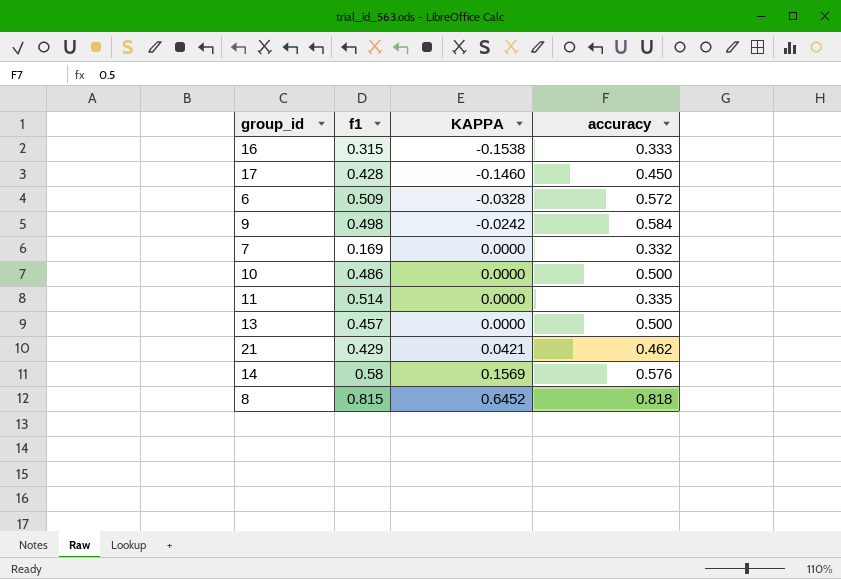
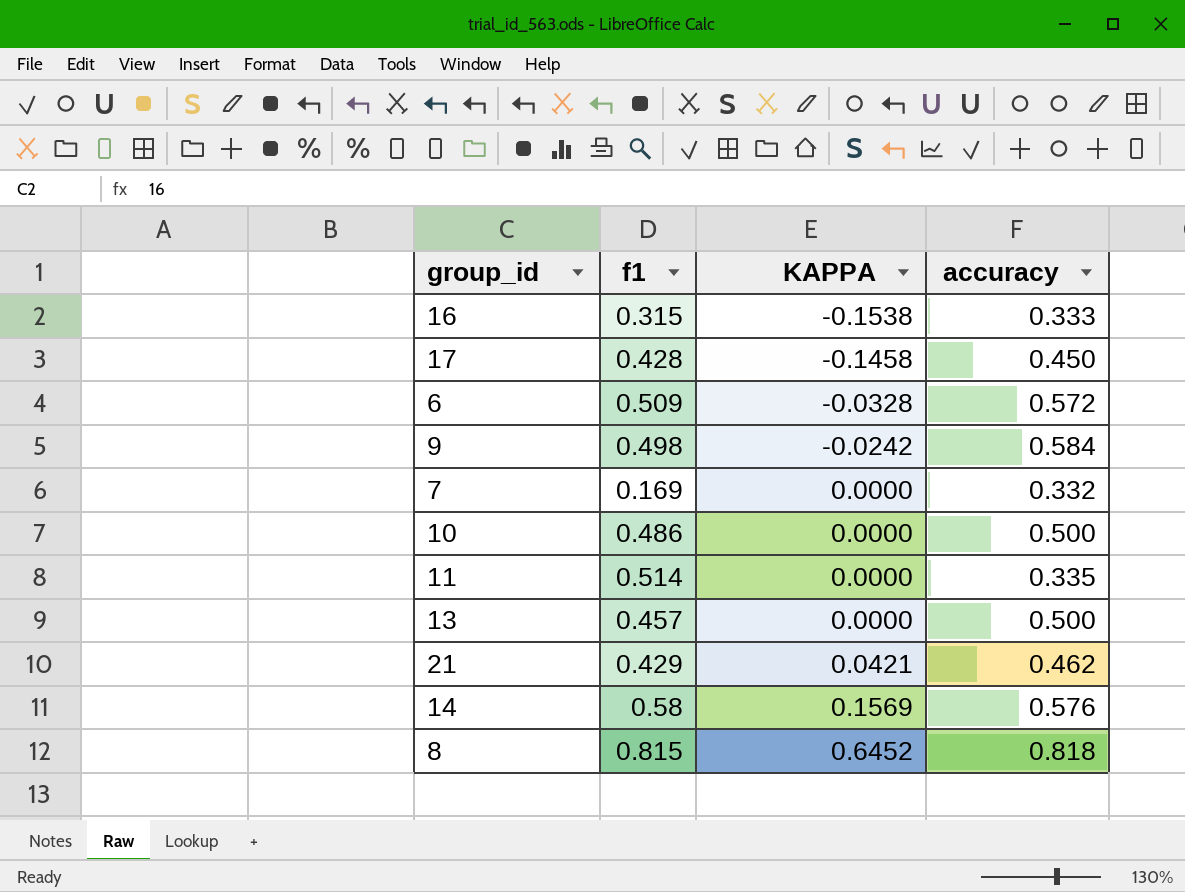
17 | KAPPA: -0.1460 -> -0.1458

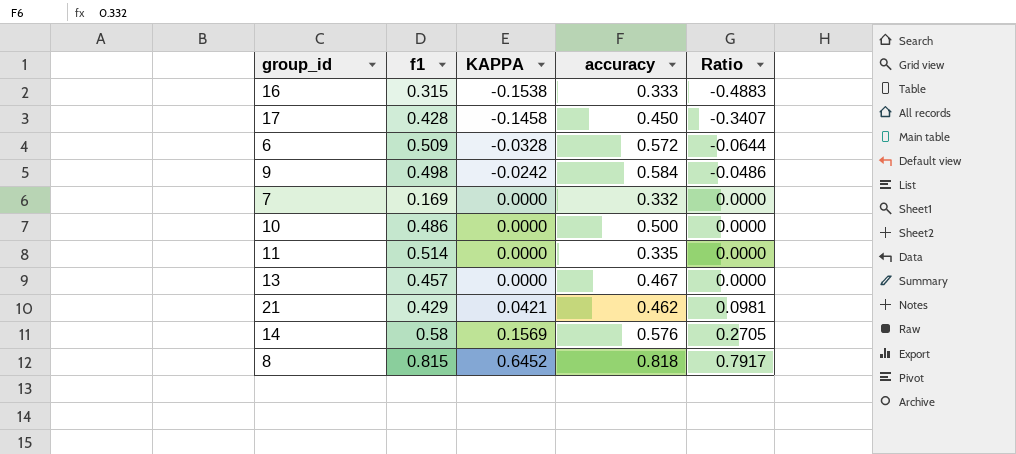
column Ratio | formula: none -> [KAPPA] / [f1]
13 | accuracy: 0.500 -> 0.467

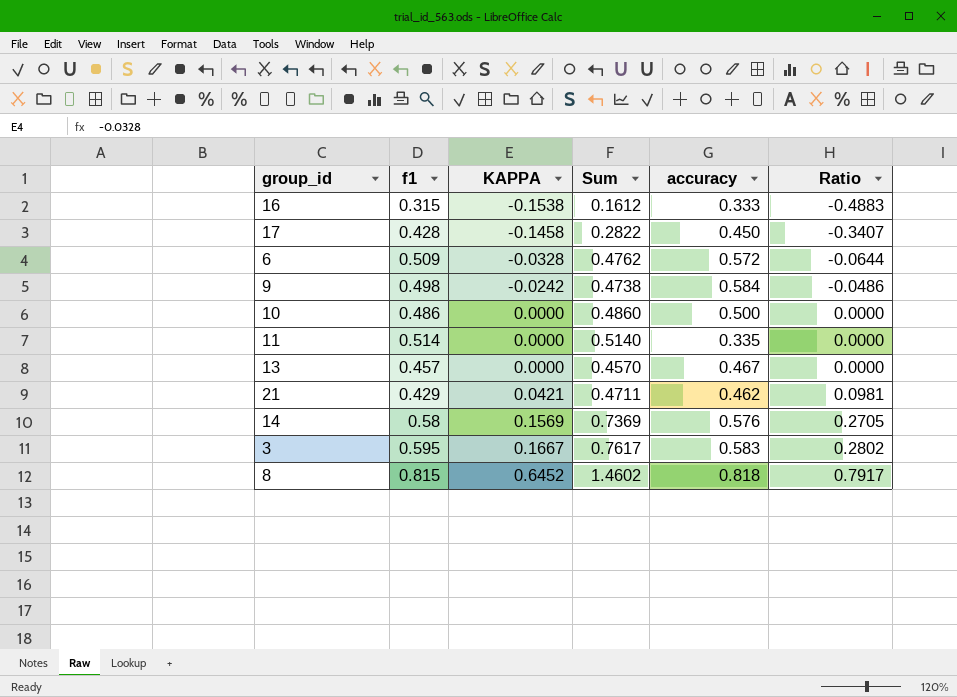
column Sum | formula: none -> [f1] + [KAPPA]
row 7: 0.169 | 0.0000 | 0.332 | 0.0000 -> none
row 3: none -> 0.595 | 0.1667 | 0.7617 | 0.583 | 0.2802

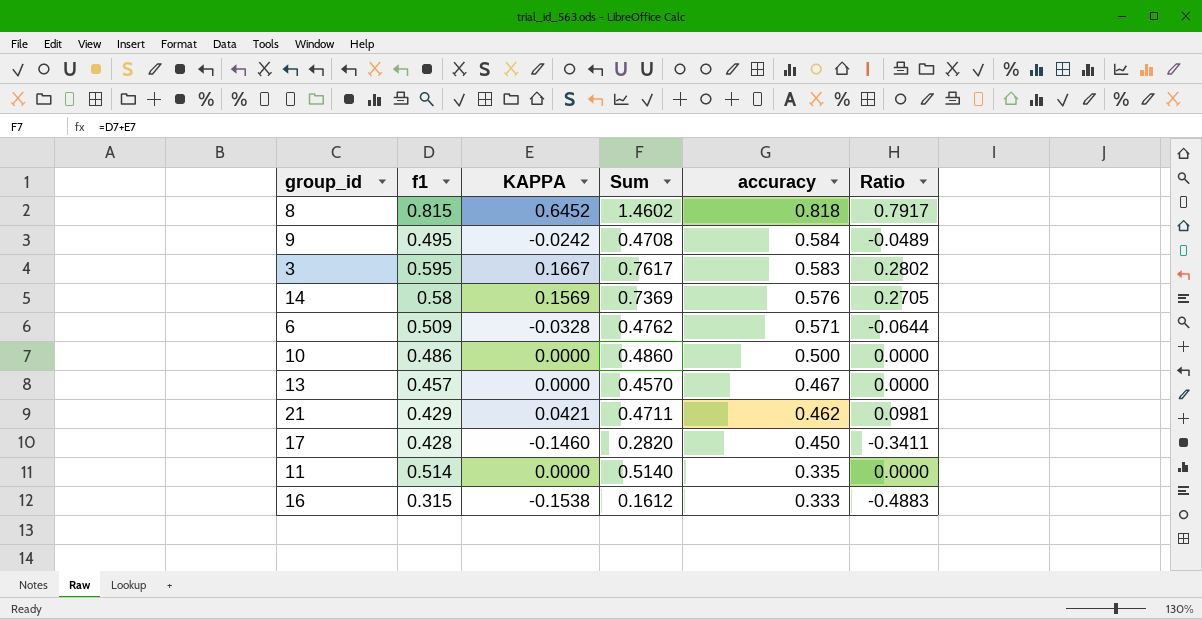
row order: KAPPA ascending -> accuracy descending
9 | f1: 0.498 -> 0.495
9 | Sum: 0.4738 -> 0.4708
9 | Ratio: -0.0486 -> -0.0489
6 | accuracy: 0.572 -> 0.571
17 | KAPPA: -0.1458 -> -0.1460
17 | Sum: 0.2822 -> 0.2820
17 | Ratio: -0.3407 -> -0.3411

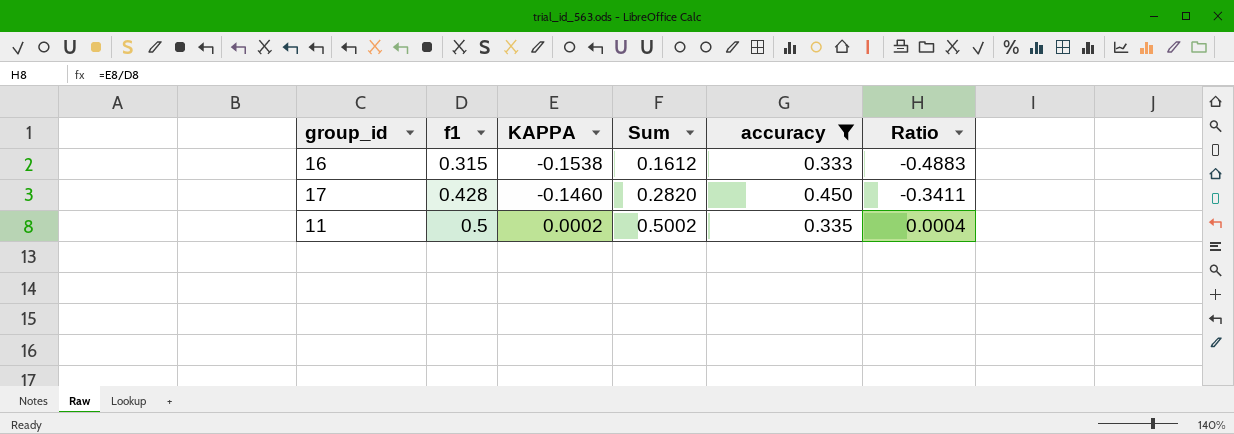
filter: none -> accuracy <= 0.450
row order: accuracy descending -> f1 ascending
11 | f1: 0.514 -> 0.5
11 | KAPPA: 0.0000 -> 0.0002
11 | Sum: 0.5140 -> 0.5002
11 | Ratio: 0.0000 -> 0.0004

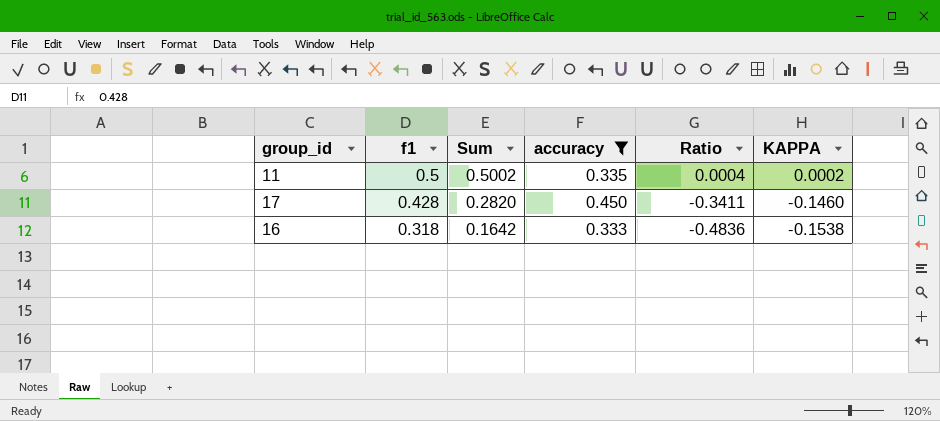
row order: f1 ascending -> f1 descending
column KAPPA | position: 3 -> 6
16 | f1: 0.315 -> 0.318
16 | Sum: 0.1612 -> 0.1642
16 | Ratio: -0.4883 -> -0.4836

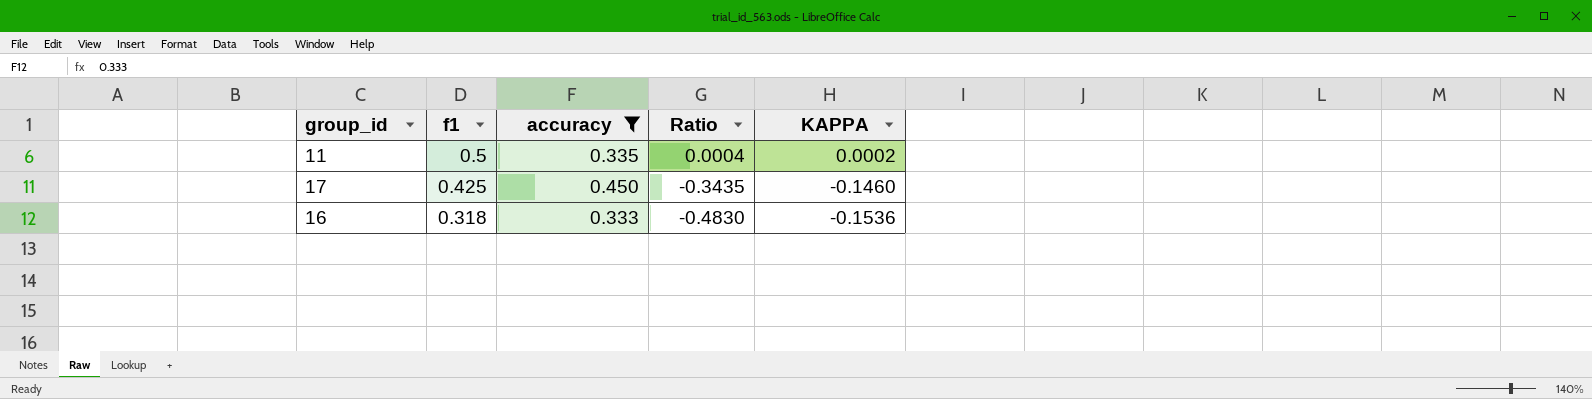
column Sum | formula: [f1] + [KAPPA] -> none
17 | f1: 0.428 -> 0.425
17 | Ratio: -0.3411 -> -0.3435
16 | Ratio: -0.4836 -> -0.4830
16 | KAPPA: -0.1538 -> -0.1536

